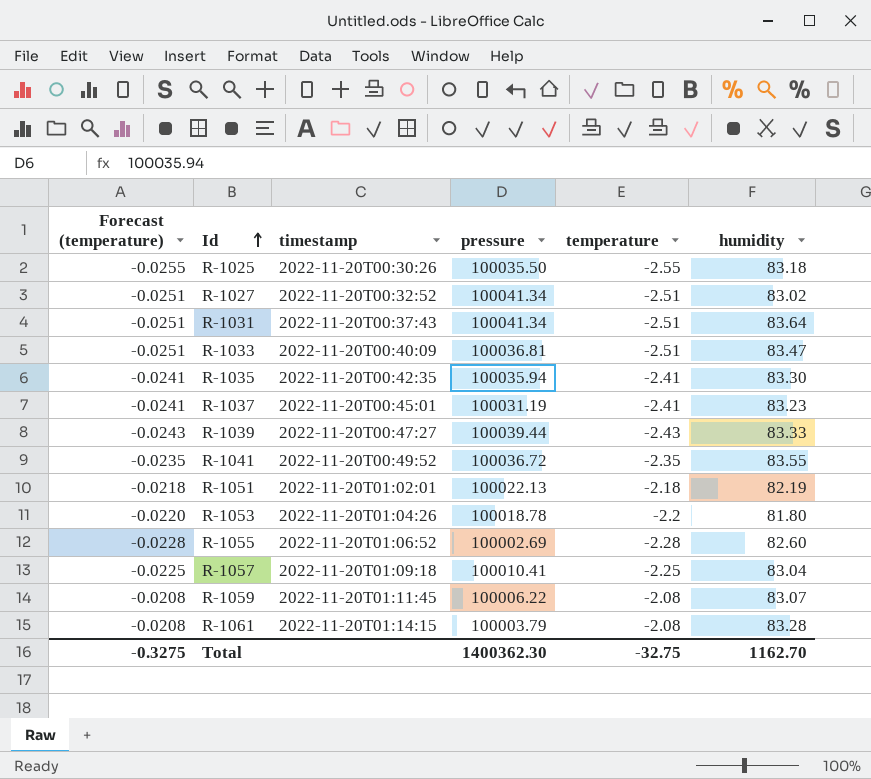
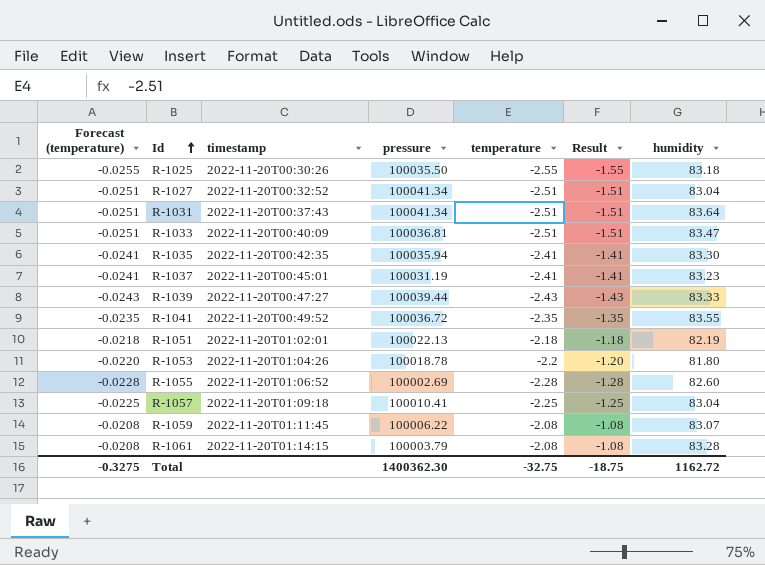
column Result | formula: none -> [temperature] + 1
R-1027 | humidity: 83.02 -> 83.04
Total | humidity: 1162.70 -> 1162.72

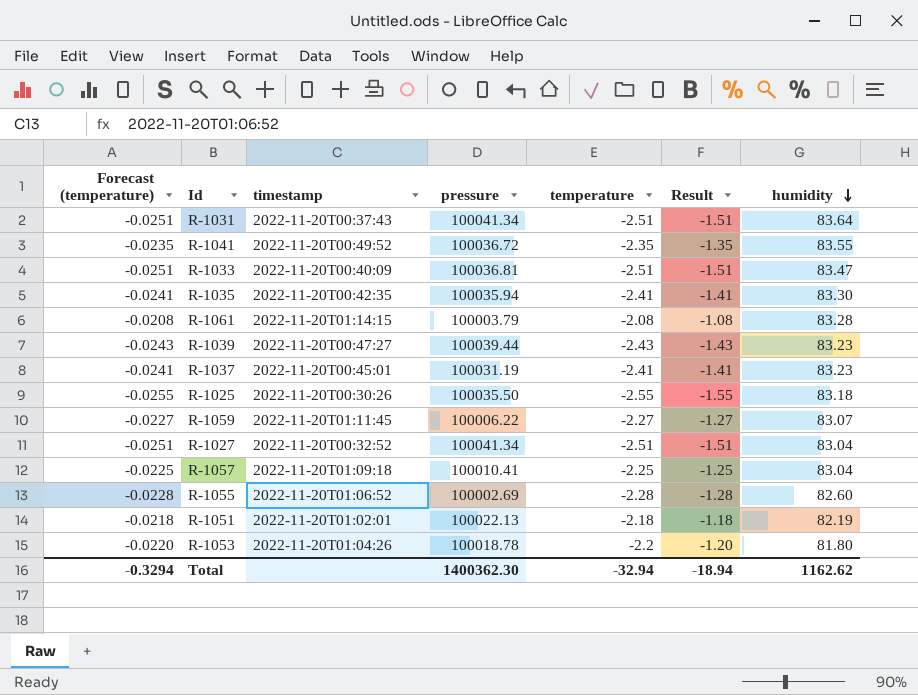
row order: Id ascending -> humidity descending
R-1039 | humidity: 83.33 -> 83.23
R-1059 | Forecast (temperature): -0.0208 -> -0.0227
R-1059 | temperature: -2.08 -> -2.27
R-1059 | Result: -1.08 -> -1.27
Total | Forecast (temperature): -0.3275 -> -0.3294
Total | temperature: -32.75 -> -32.94
Total | Result: -18.75 -> -18.94
Total | humidity: 1162.72 -> 1162.62

